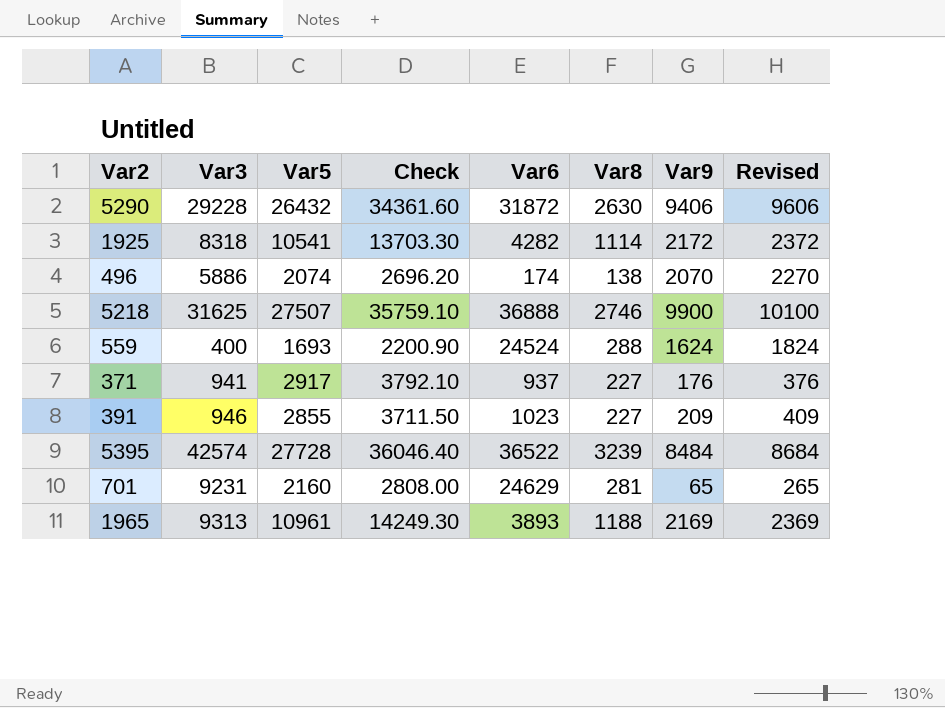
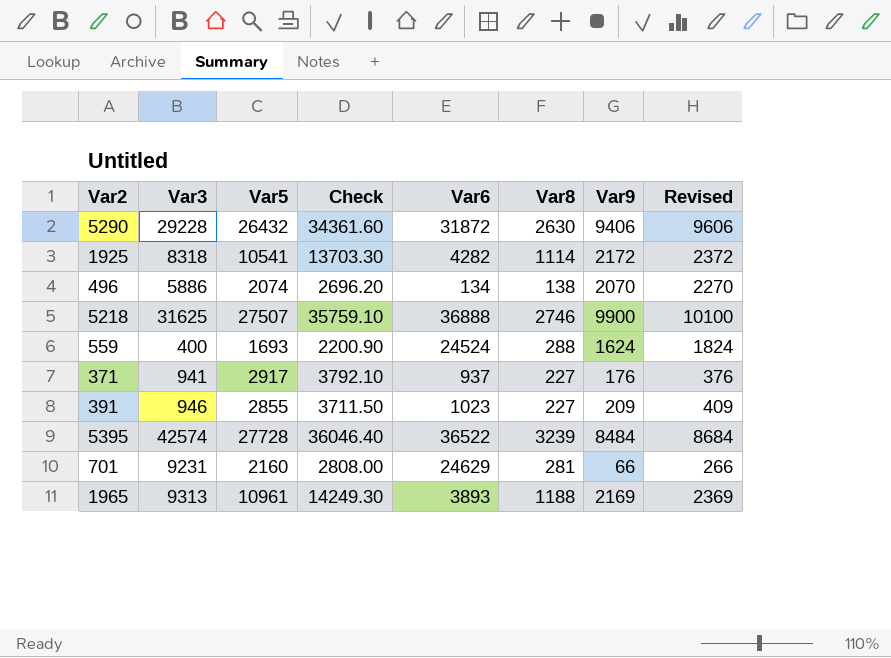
496 | Var6: 174 -> 134
701 | Var9: 65 -> 66
701 | Revised: 265 -> 266

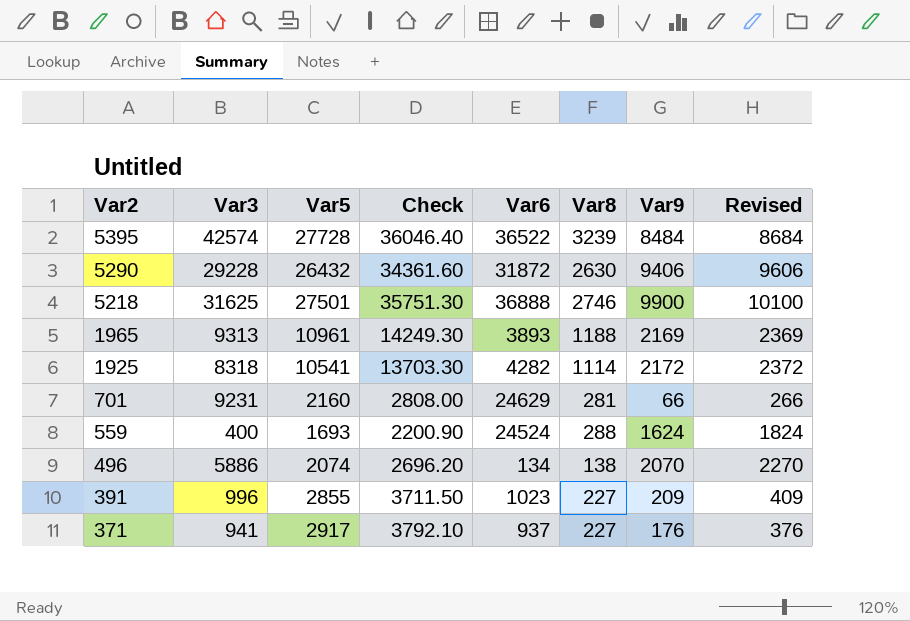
row order: none -> Var2 descending
5218 | Var5: 27507 -> 27501
5218 | Check: 35759.10 -> 35751.30
391 | Var3: 946 -> 996

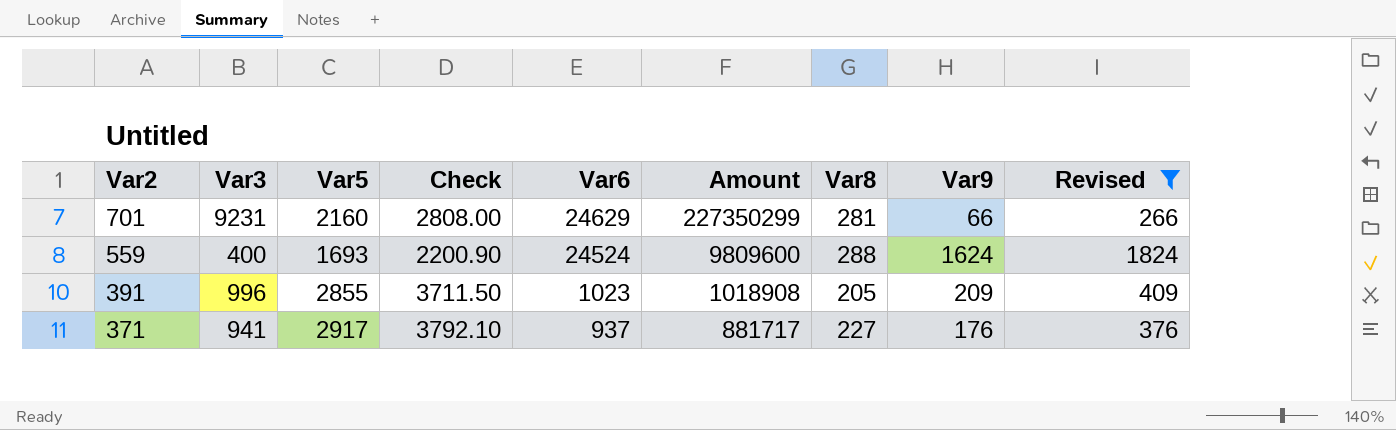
filter: none -> Revised <= 1824
column Amount | formula: none -> [Var3] * [Var6]
391 | Var8: 227 -> 205

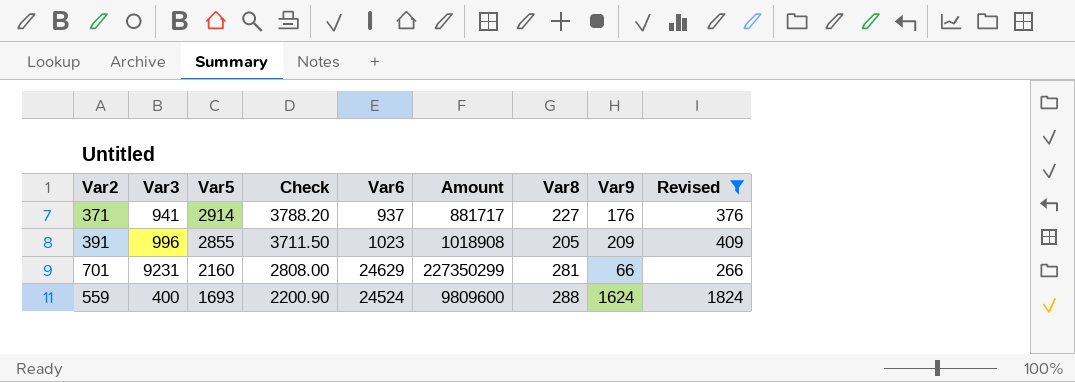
row order: Var2 descending -> Var5 descending
371 | Var5: 2917 -> 2914
371 | Check: 3792.10 -> 3788.20

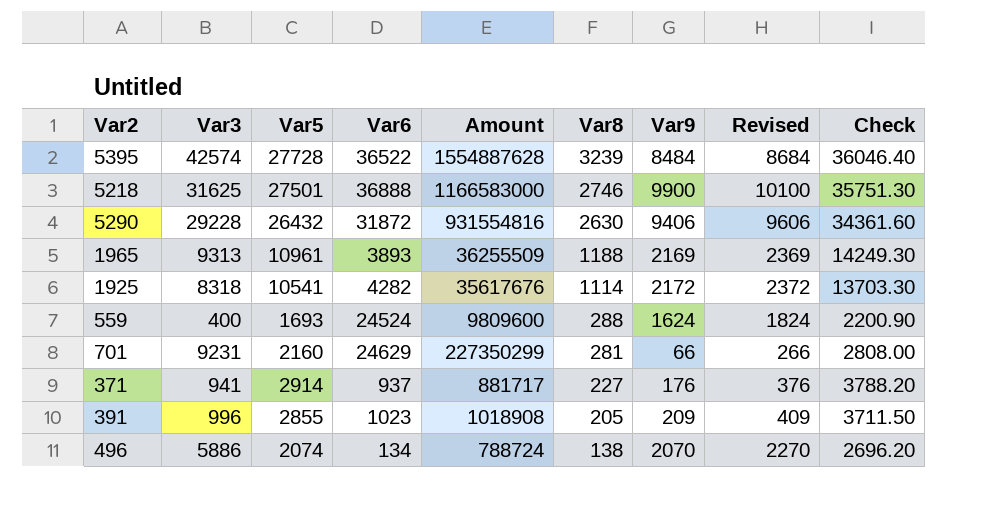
filter: Revised <= 1824 -> none
row order: Var5 descending -> Var8 descending
column Check | position: 4 -> 9

